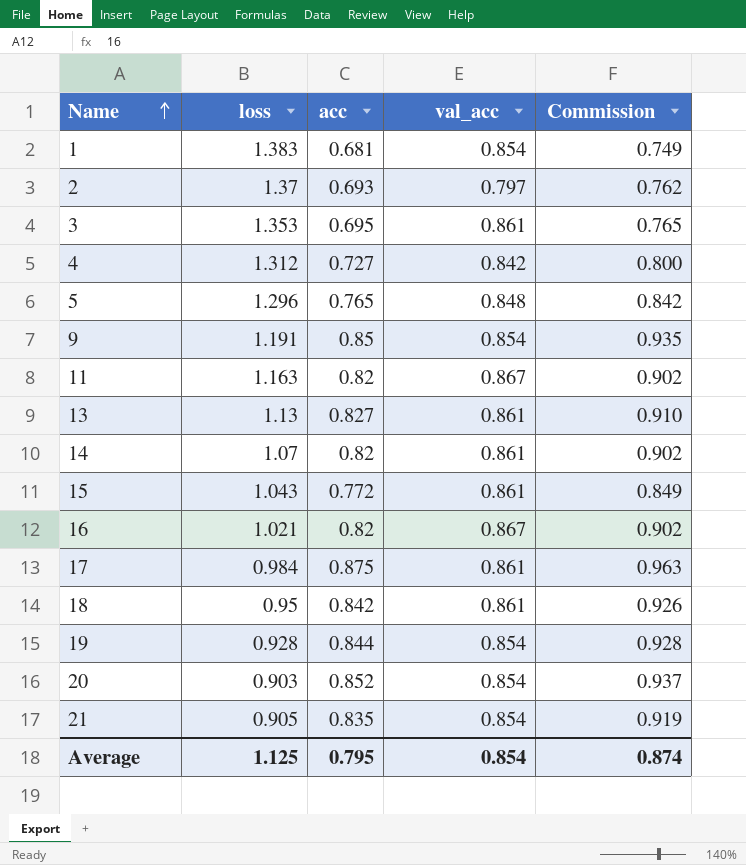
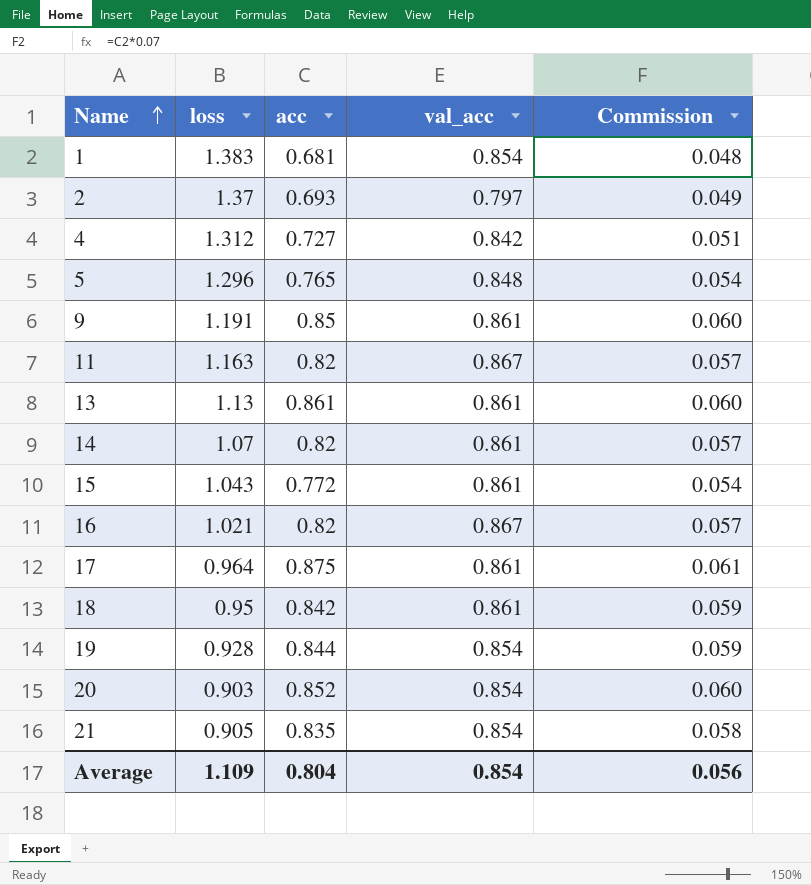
column Commission | formula: [acc] * 1.1 -> [acc] * 0.07
row 3: 1.353 | 0.695 | 0.861 | 0.765 -> none
9 | val_acc: 0.854 -> 0.861
13 | acc: 0.827 -> 0.861
17 | loss: 0.984 -> 0.964
Average | loss: 1.125 -> 1.109
Average | acc: 0.795 -> 0.804
Average | Commission: 0.874 -> 0.056

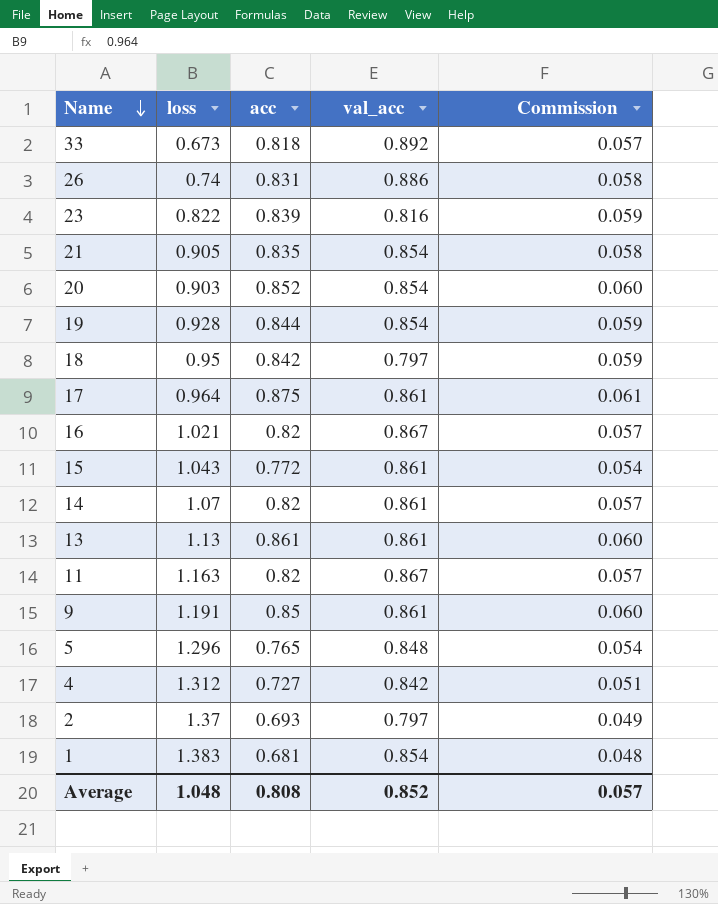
row order: Name ascending -> Name descending
row 33: none -> 0.673 | 0.818 | 0.892 | 0.057
row 26: none -> 0.74 | 0.831 | 0.886 | 0.058
row 23: none -> 0.822 | 0.839 | 0.816 | 0.059
18 | val_acc: 0.861 -> 0.797
Average | loss: 1.109 -> 1.048
Average | acc: 0.804 -> 0.808
Average | val_acc: 0.854 -> 0.852
Average | Commission: 0.056 -> 0.057

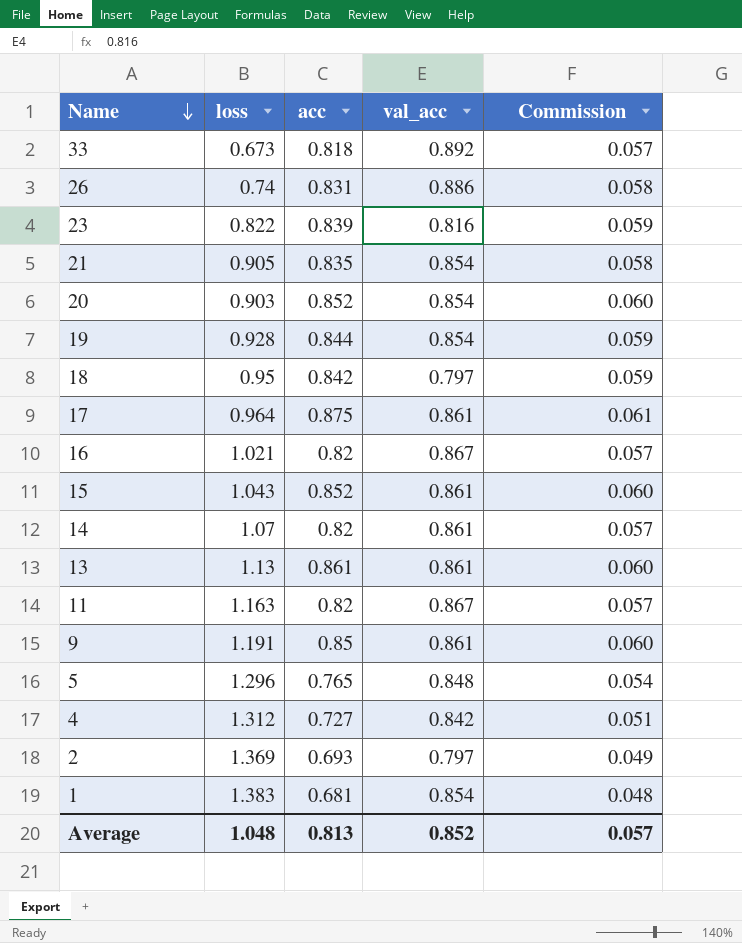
15 | acc: 0.772 -> 0.852
15 | Commission: 0.054 -> 0.060
2 | loss: 1.37 -> 1.369
Average | acc: 0.808 -> 0.813

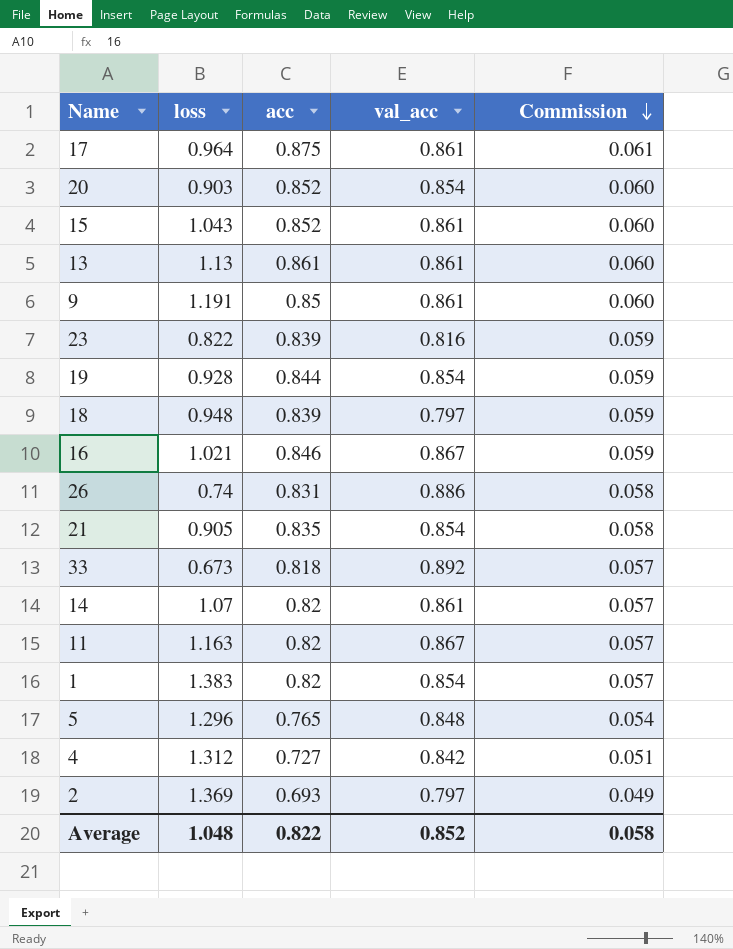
row order: Name descending -> Commission descending
18 | loss: 0.95 -> 0.948
18 | acc: 0.842 -> 0.839
16 | acc: 0.82 -> 0.846
16 | Commission: 0.057 -> 0.059
1 | acc: 0.681 -> 0.82
1 | Commission: 0.048 -> 0.057
Average | acc: 0.813 -> 0.822
Average | Commission: 0.057 -> 0.058

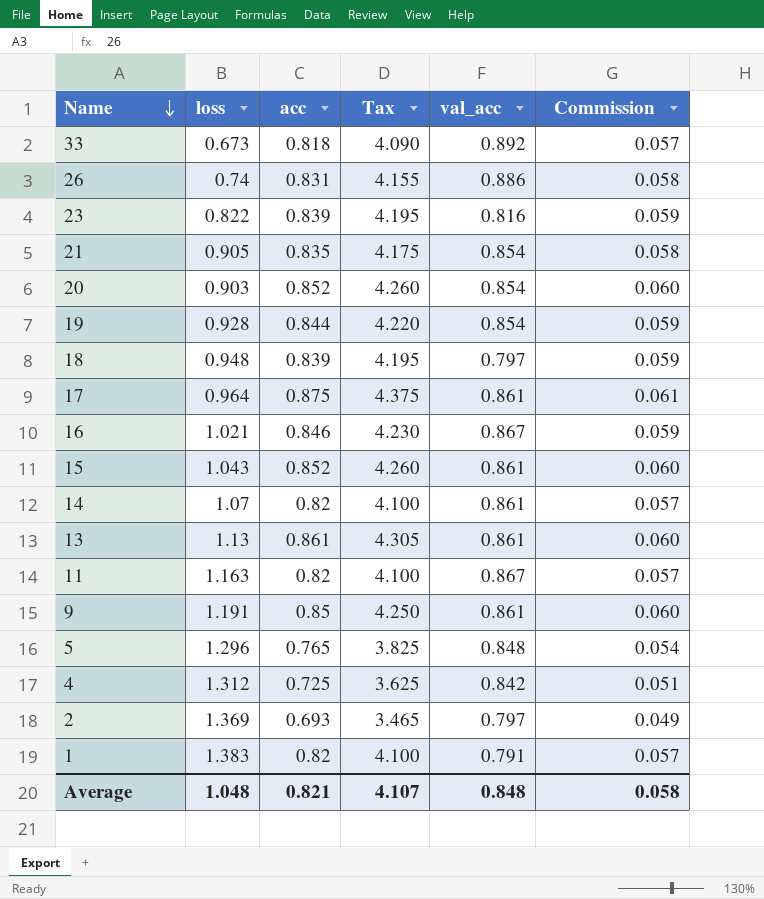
row order: Commission descending -> Name descending
column Tax | formula: none -> [acc] * 5
4 | acc: 0.727 -> 0.725
1 | val_acc: 0.854 -> 0.791
Average | acc: 0.822 -> 0.821
Average | val_acc: 0.852 -> 0.848

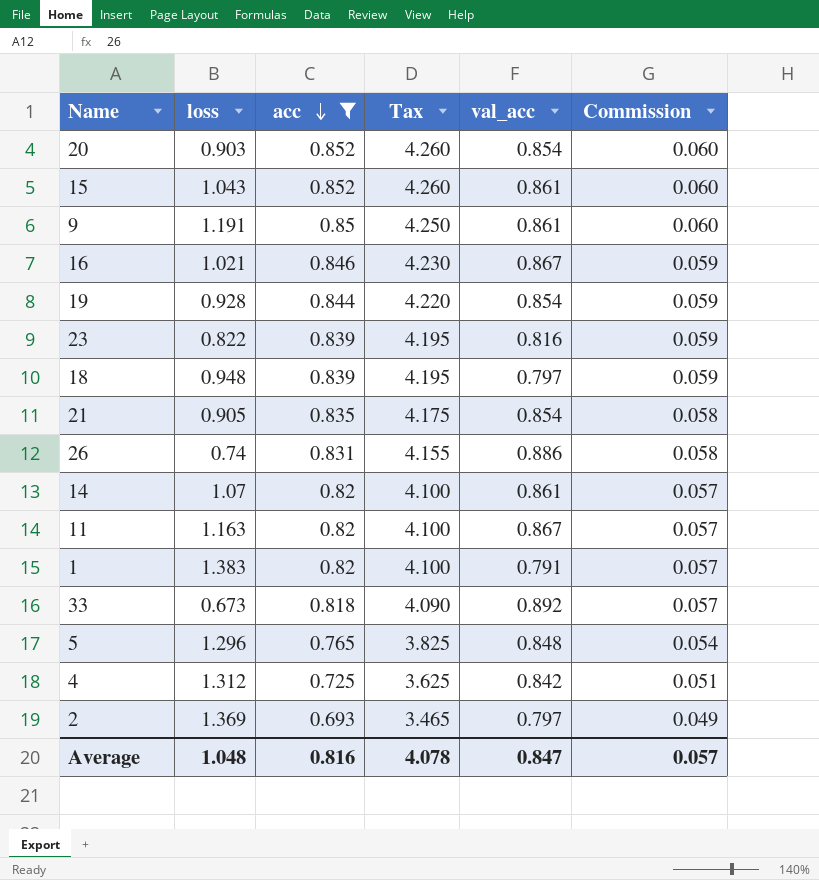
filter: none -> acc <= 0.852
row order: Name descending -> acc descending
Average | acc: 0.821 -> 0.816
Average | Tax: 4.107 -> 4.078
Average | val_acc: 0.848 -> 0.847
Average | Commission: 0.058 -> 0.057

